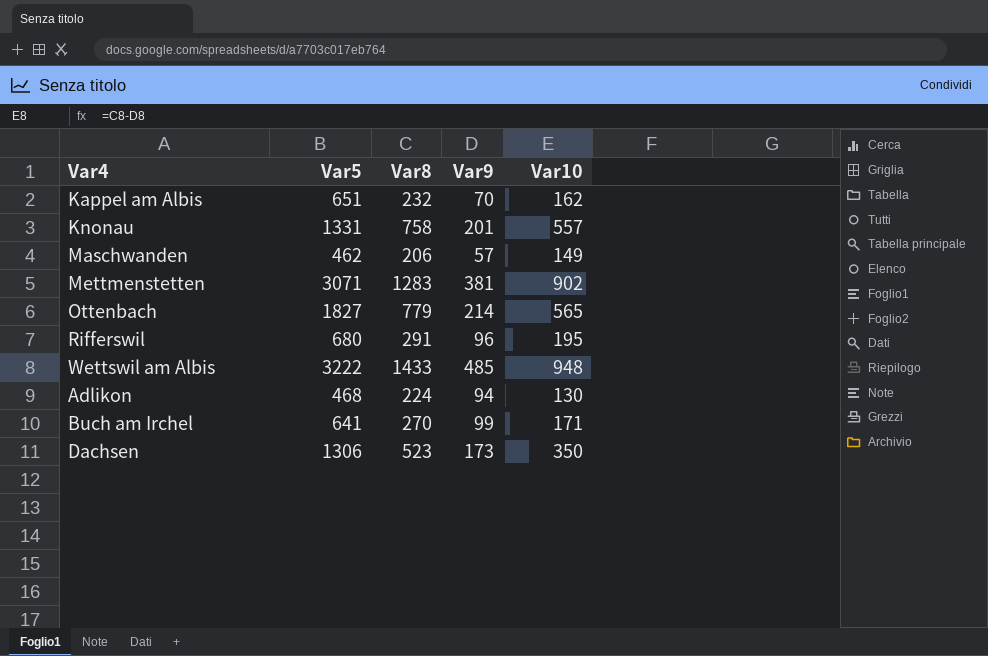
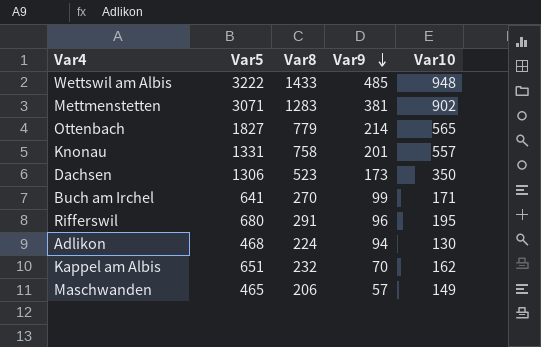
row order: none -> Var9 descending
Maschwanden | Var5: 462 -> 465

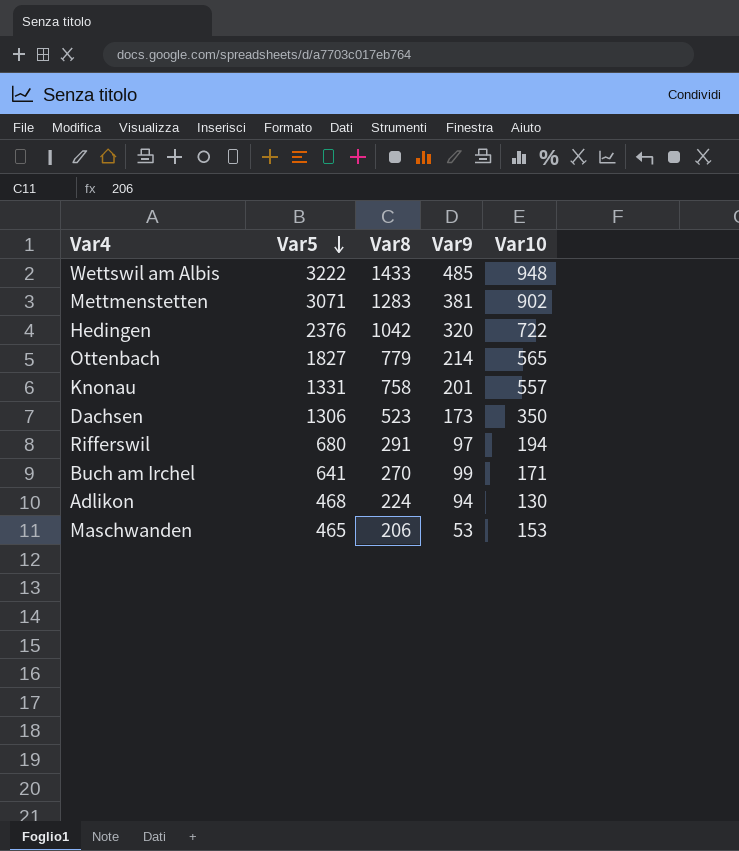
row order: Var9 descending -> Var5 descending
row Kappel am Albis: 651 | 232 | 70 | 162 -> none
row Hedingen: none -> 2376 | 1042 | 320 | 722
Rifferswil | Var9: 96 -> 97
Rifferswil | Var10: 195 -> 194
Maschwanden | Var9: 57 -> 53
Maschwanden | Var10: 149 -> 153

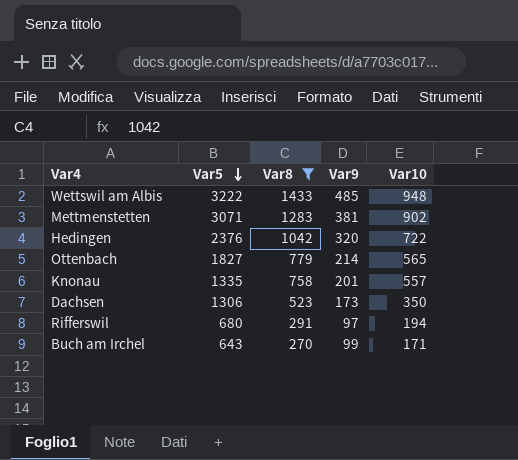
filter: none -> Var8 >= 270
Knonau | Var5: 1331 -> 1335
Buch am Irchel | Var5: 641 -> 643

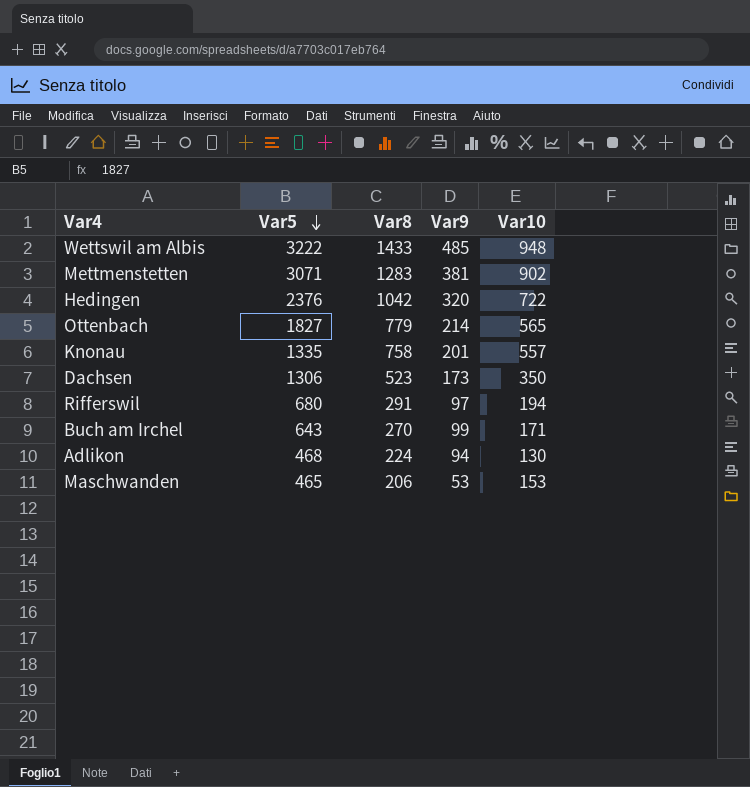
filter: Var8 >= 270 -> none

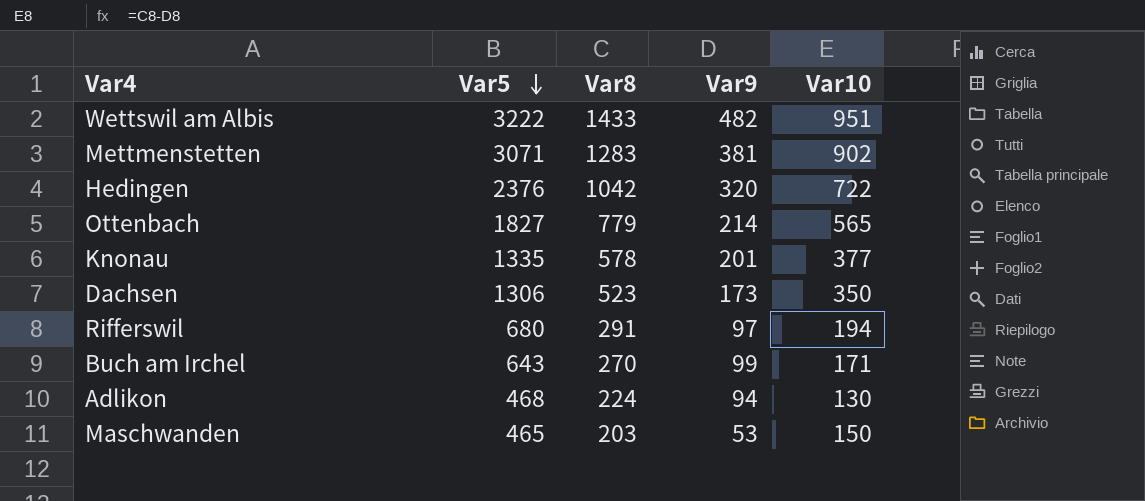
Wettswil am Albis | Var9: 485 -> 482
Wettswil am Albis | Var10: 948 -> 951
Knonau | Var8: 758 -> 578
Knonau | Var10: 557 -> 377
Maschwanden | Var8: 206 -> 203
Maschwanden | Var10: 153 -> 150

